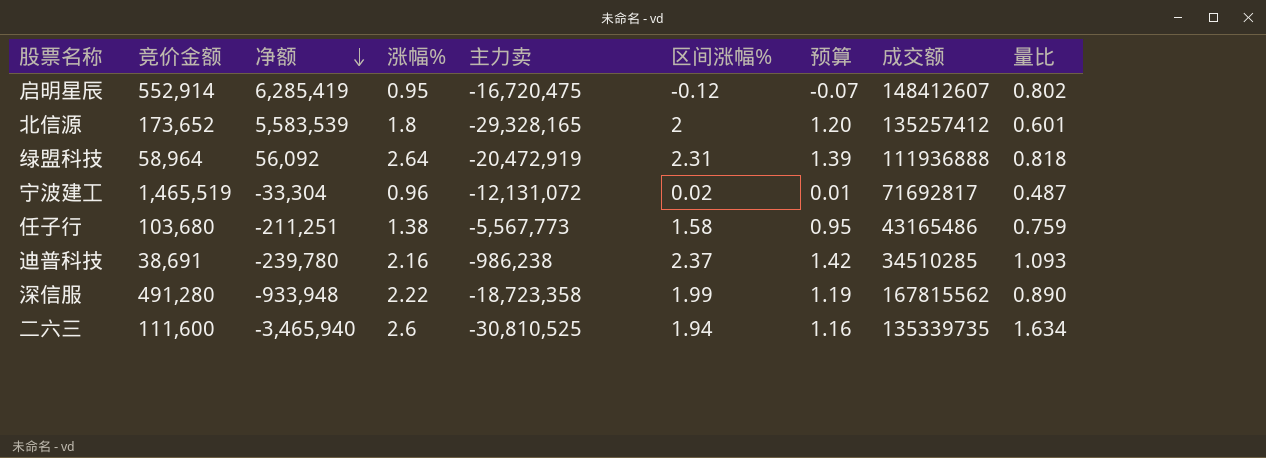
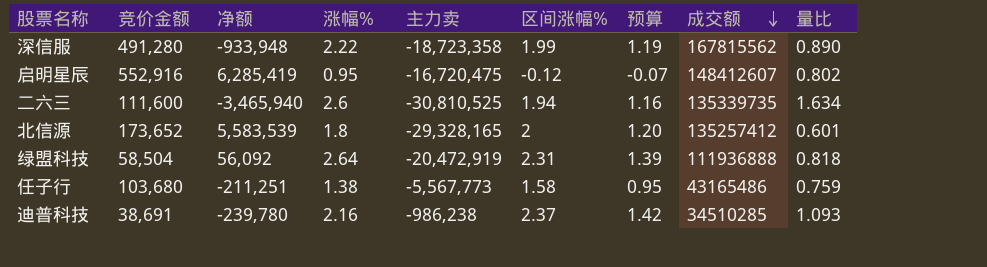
row order: 净额 descending -> 成交额 descending
row 宁波建工: 1,465,519 | -33,304 | 0.96 | -12,131,072 | 0.02 | 0.01 | 71692817 | 0.487 -> none
启明星辰 | 竞价金额: 552,914 -> 552,916
绿盟科技 | 竞价金额: 58,964 -> 58,504

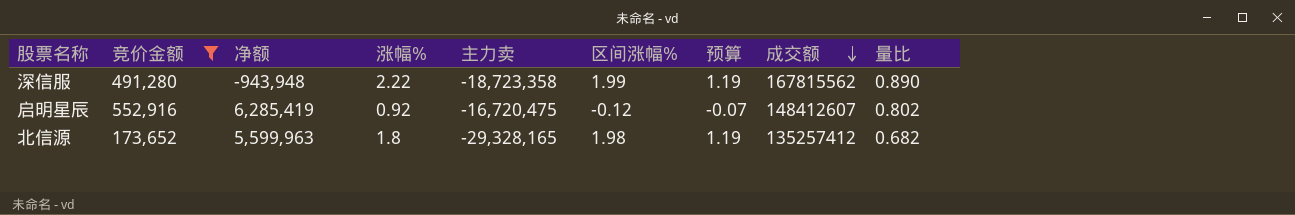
filter: none -> 竞价金额 >= 173,652
深信服 | 净额: -933,948 -> -943,948
启明星辰 | 涨幅%: 0.95 -> 0.92
北信源 | 净额: 5,583,539 -> 5,599,963
北信源 | 区间涨幅%: 2 -> 1.98
北信源 | 预算: 1.20 -> 1.19
北信源 | 量比: 0.601 -> 0.682

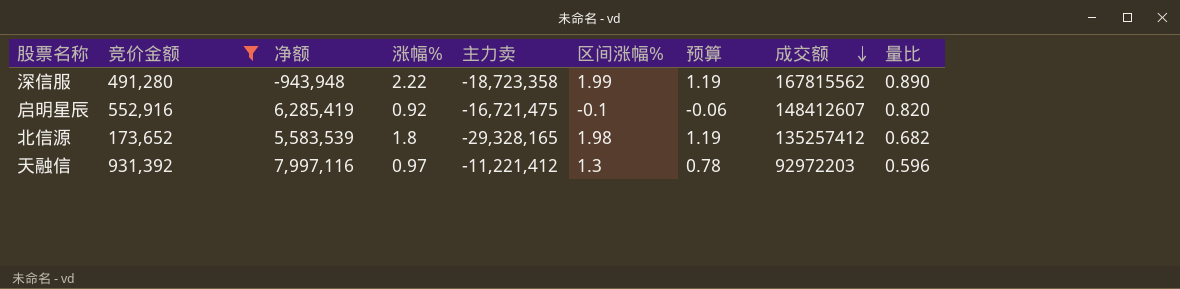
启明星辰 | 主力卖: -16,720,475 -> -16,721,475
启明星辰 | 区间涨幅%: -0.12 -> -0.1
启明星辰 | 预算: -0.07 -> -0.06
启明星辰 | 量比: 0.802 -> 0.820
北信源 | 净额: 5,599,963 -> 5,583,539
row 天融信: none -> 931,392 | 7,997,116 | 0.97 | -11,221,412 | 1.3 | 0.78 | 92972203 | 0.596

